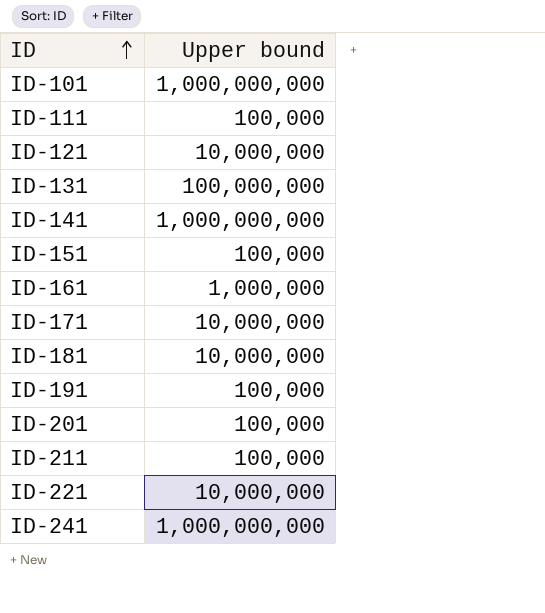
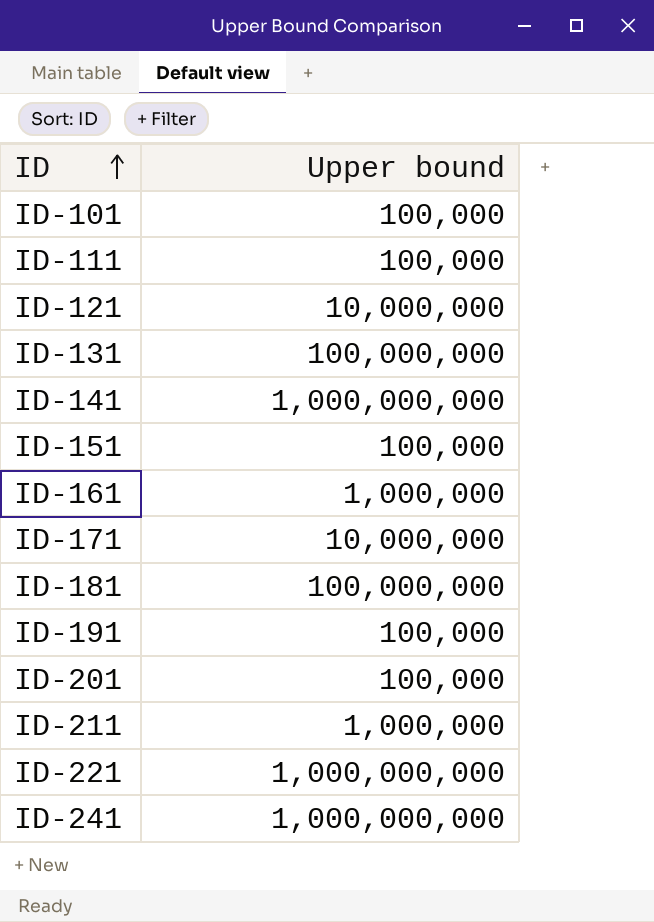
ID-101 | Upper bound: 1,000,000,000 -> 100,000
ID-181 | Upper bound: 10,000,000 -> 100,000,000
ID-211 | Upper bound: 100,000 -> 1,000,000
ID-221 | Upper bound: 10,000,000 -> 1,000,000,000

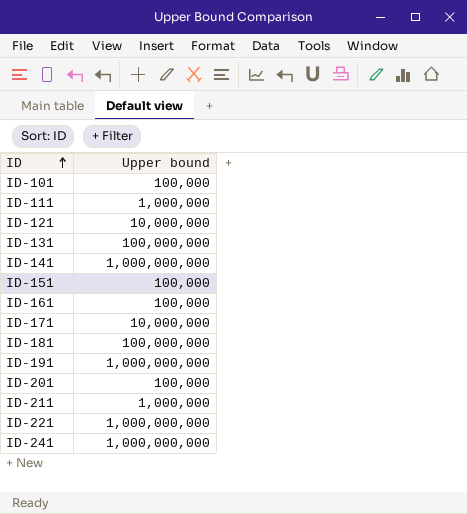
ID-111 | Upper bound: 100,000 -> 1,000,000
ID-161 | Upper bound: 1,000,000 -> 100,000
ID-191 | Upper bound: 100,000 -> 1,000,000,000

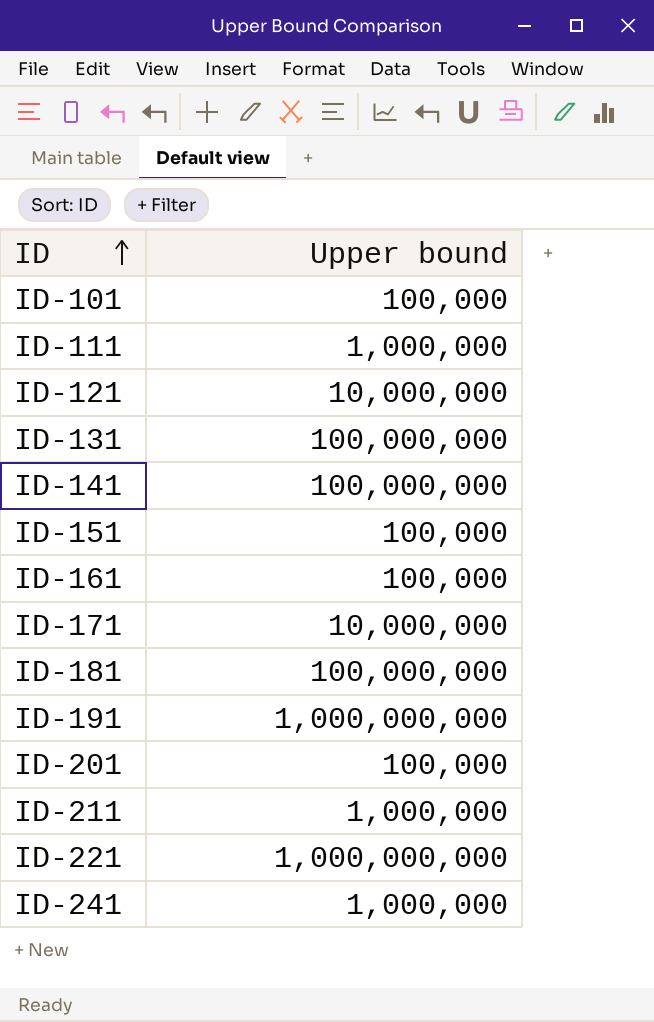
ID-141 | Upper bound: 1,000,000,000 -> 100,000,000
ID-241 | Upper bound: 1,000,000,000 -> 1,000,000

